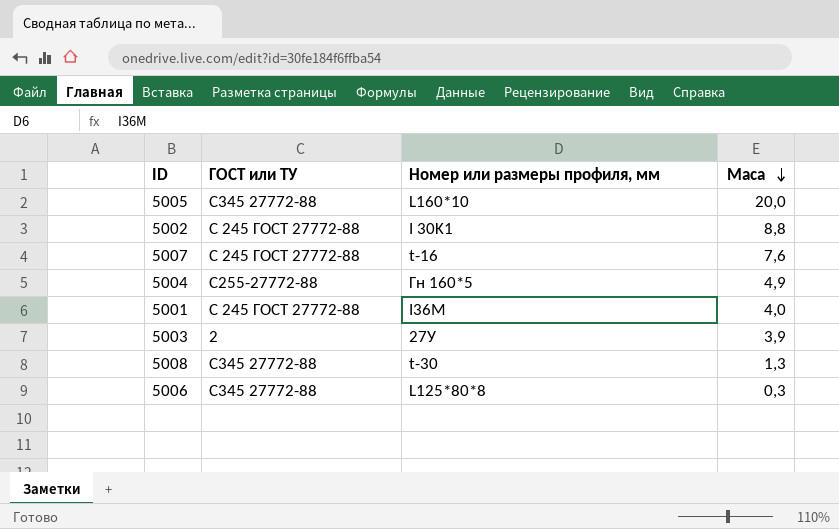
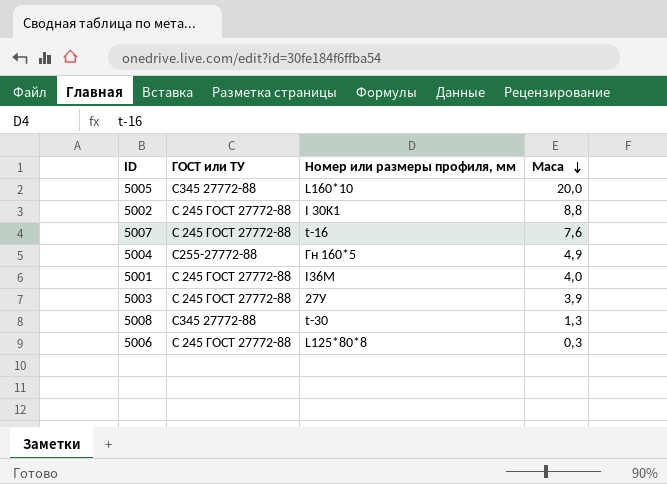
5003 | ГОСТ или ТУ: 2 -> С 245 ГОСТ 27772-88
5006 | ГОСТ или ТУ: С345 27772-88 -> С 245 ГОСТ 27772-88

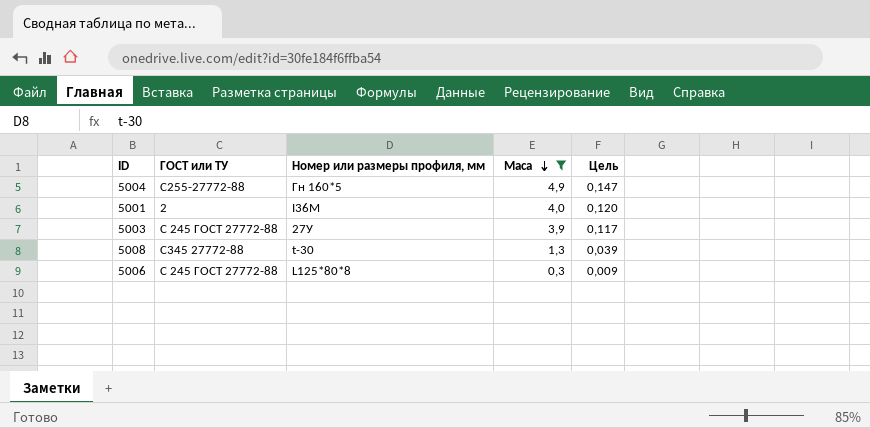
filter: none -> Маса <= 4,9
column Цель | formula: none -> [Маса] * 0,03
5001 | ГОСТ или ТУ: С 245 ГОСТ 27772-88 -> 2

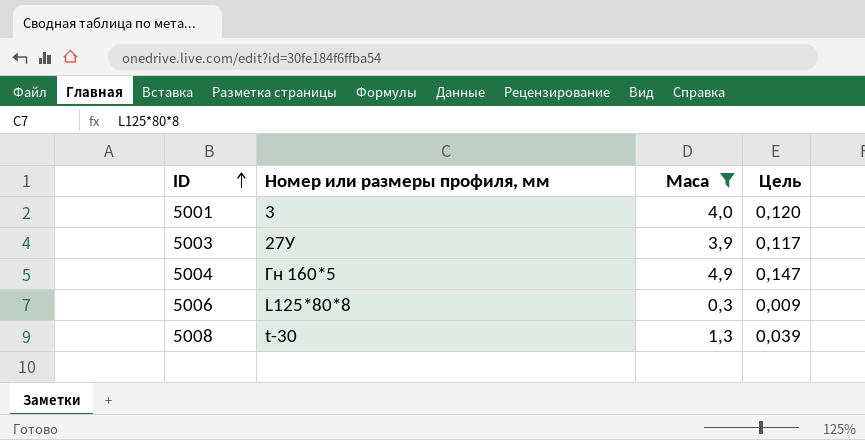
row order: Маса descending -> ID ascending
column ГОСТ или ТУ | position: 2 -> none
5001 | Номер или размеры профиля, мм: I36M -> 3

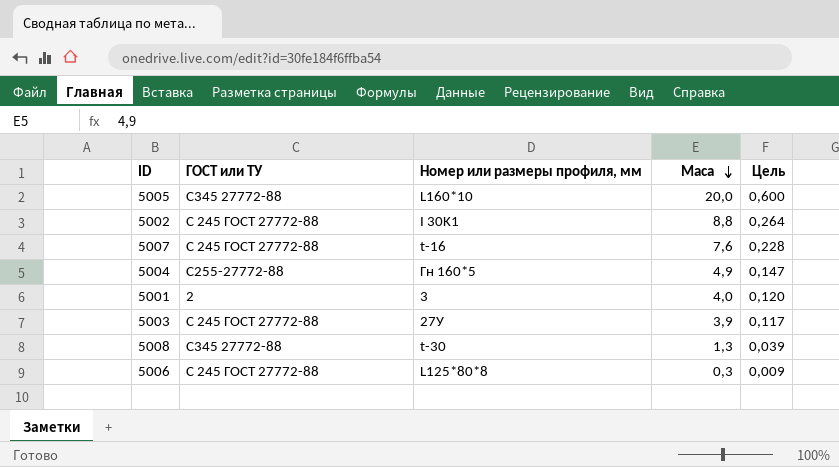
filter: Маса <= 4,9 -> none
row order: ID ascending -> Маса descending
column ГОСТ или ТУ | position: none -> 2

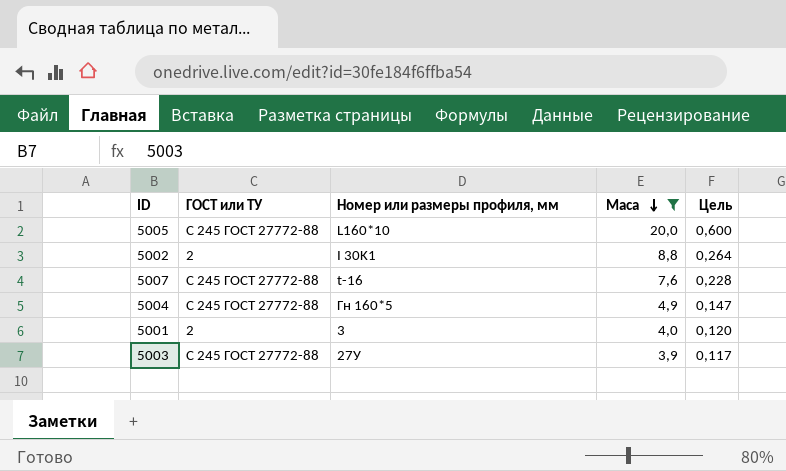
filter: none -> Маса >= 3,9
5005 | ГОСТ или ТУ: С345 27772-88 -> С 245 ГОСТ 27772-88
5002 | ГОСТ или ТУ: С 245 ГОСТ 27772-88 -> 2
5004 | ГОСТ или ТУ: С255-27772-88 -> С 245 ГОСТ 27772-88

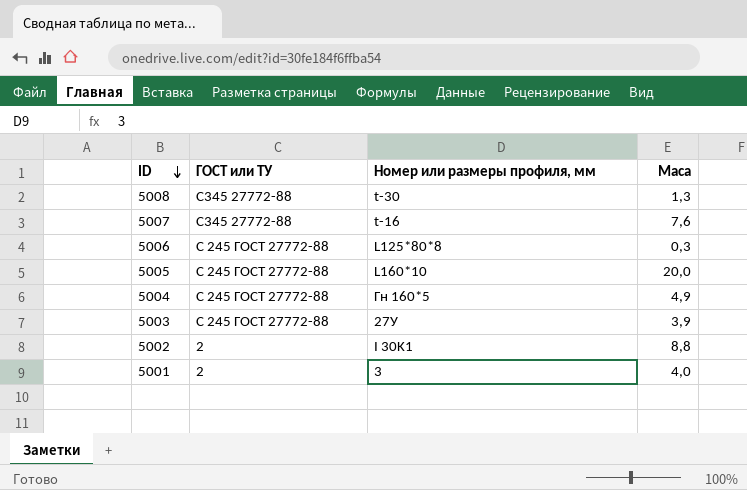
filter: Маса >= 3,9 -> none
row order: Маса descending -> ID descending
column Цель | formula: [Маса] * 0,03 -> none
5007 | ГОСТ или ТУ: С 245 ГОСТ 27772-88 -> С345 27772-88

